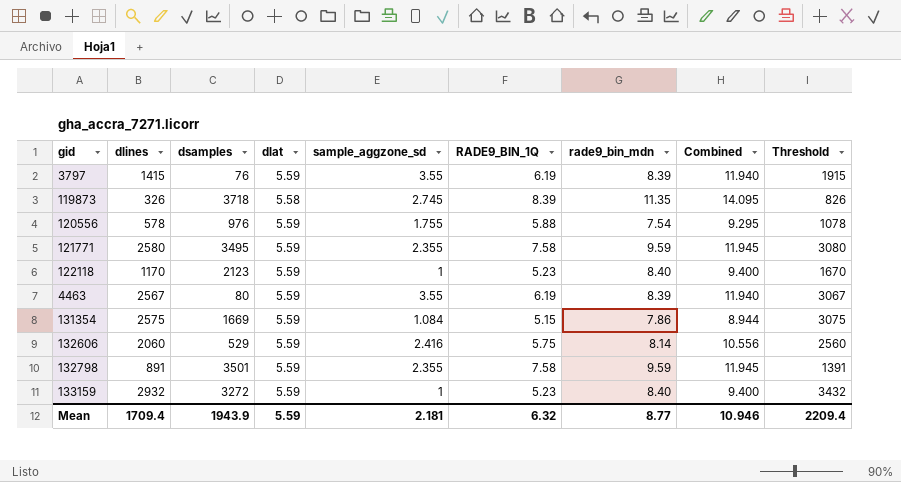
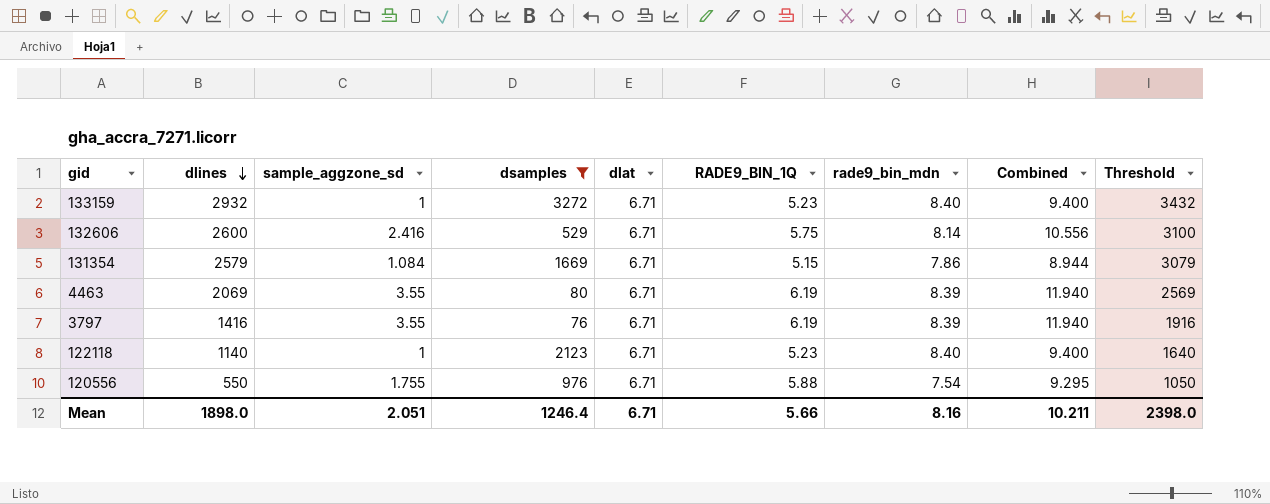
filter: none -> dsamples <= 3272
row order: none -> dlines descending
column sample_aggzone_sd | position: 5 -> 3
133159 | dlat: 5.59 -> 6.71
132606 | dlines: 2060 -> 2600
132606 | dlat: 5.59 -> 6.71
132606 | Threshold: 2560 -> 3100
131354 | dlines: 2575 -> 2579
131354 | dlat: 5.59 -> 6.71
131354 | Threshold: 3075 -> 3079
4463 | dlines: 2567 -> 2069
4463 | dlat: 5.59 -> 6.71
4463 | Threshold: 3067 -> 2569
3797 | dlines: 1415 -> 1416
3797 | dlat: 5.59 -> 6.71
3797 | Threshold: 1915 -> 1916
122118 | dlines: 1170 -> 1140
122118 | dlat: 5.59 -> 6.71
122118 | Threshold: 1670 -> 1640
120556 | dlines: 578 -> 550
120556 | dlat: 5.59 -> 6.71
120556 | Threshold: 1078 -> 1050
Mean | dlines: 1709.4 -> 1898.0
Mean | sample_aggzone_sd: 2.181 -> 2.051
Mean | dsamples: 1943.9 -> 1246.4
Mean | dlat: 5.59 -> 6.71
Mean | RADE9_BIN_1Q: 6.32 -> 5.66
Mean | rade9_bin_mdn: 8.77 -> 8.16
Mean | Combined: 10.946 -> 10.211
Mean | Threshold: 2209.4 -> 2398.0

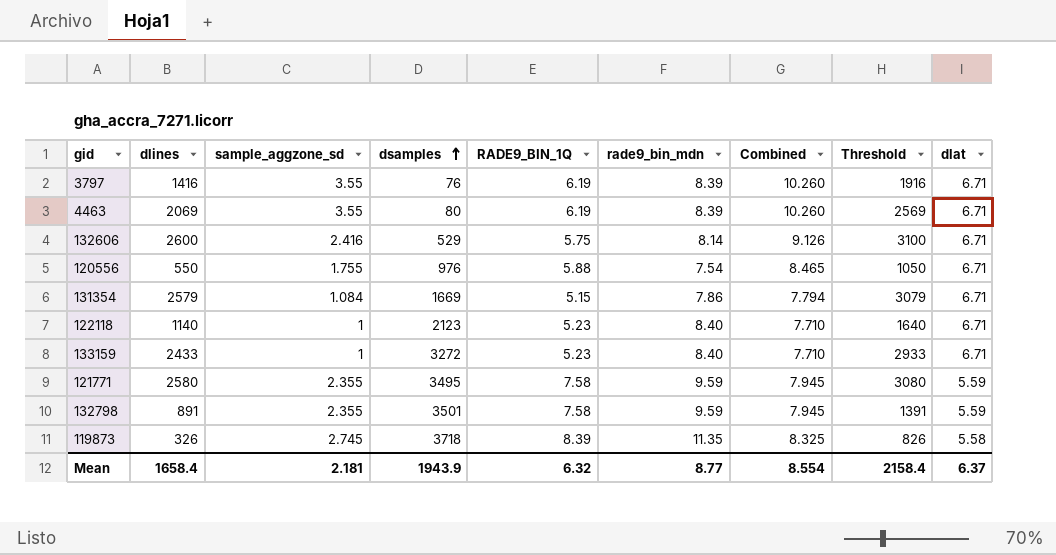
filter: dsamples <= 3272 -> none
row order: dlines descending -> dsamples ascending
column Combined | formula: [sample_aggzone_sd] + [rade9_bin_mdn] -> [sample_aggzone_sd] + [dlat]
column dlat | position: 5 -> 9
133159 | dlines: 2932 -> 2433
133159 | Threshold: 3432 -> 2933
Mean | dlines: 1898.0 -> 1658.4
Mean | sample_aggzone_sd: 2.051 -> 2.181
Mean | dsamples: 1246.4 -> 1943.9
Mean | RADE9_BIN_1Q: 5.66 -> 6.32
Mean | rade9_bin_mdn: 8.16 -> 8.77
Mean | Combined: 10.211 -> 8.554
Mean | Threshold: 2398.0 -> 2158.4
Mean | dlat: 6.71 -> 6.37

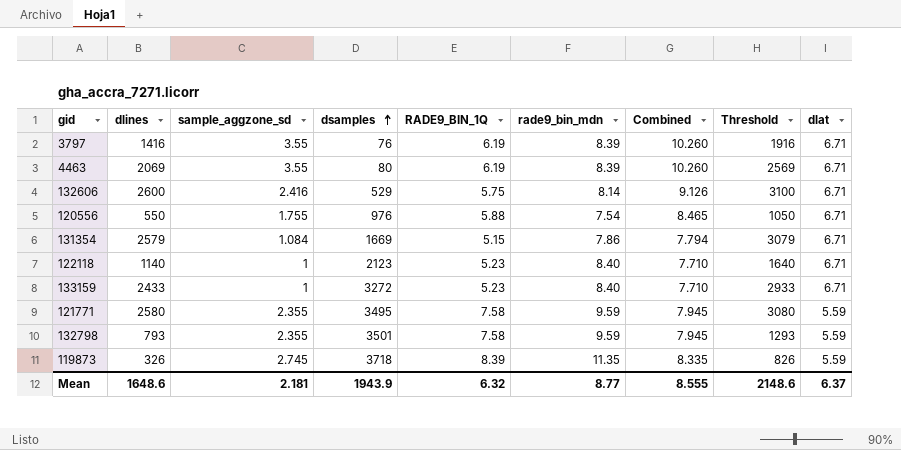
132798 | dlines: 891 -> 793
132798 | Threshold: 1391 -> 1293
119873 | Combined: 8.325 -> 8.335
119873 | dlat: 5.58 -> 5.59
Mean | dlines: 1658.4 -> 1648.6
Mean | Combined: 8.554 -> 8.555
Mean | Threshold: 2158.4 -> 2148.6

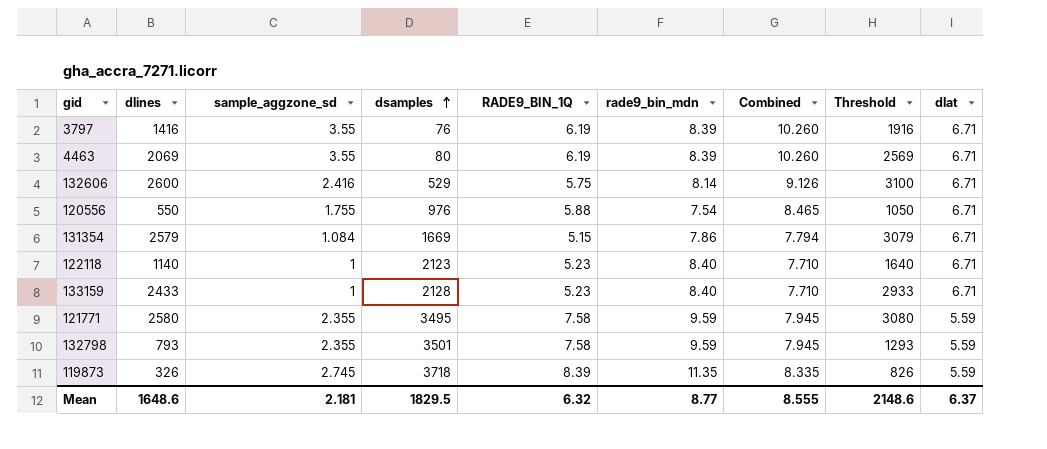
133159 | dsamples: 3272 -> 2128
Mean | dsamples: 1943.9 -> 1829.5

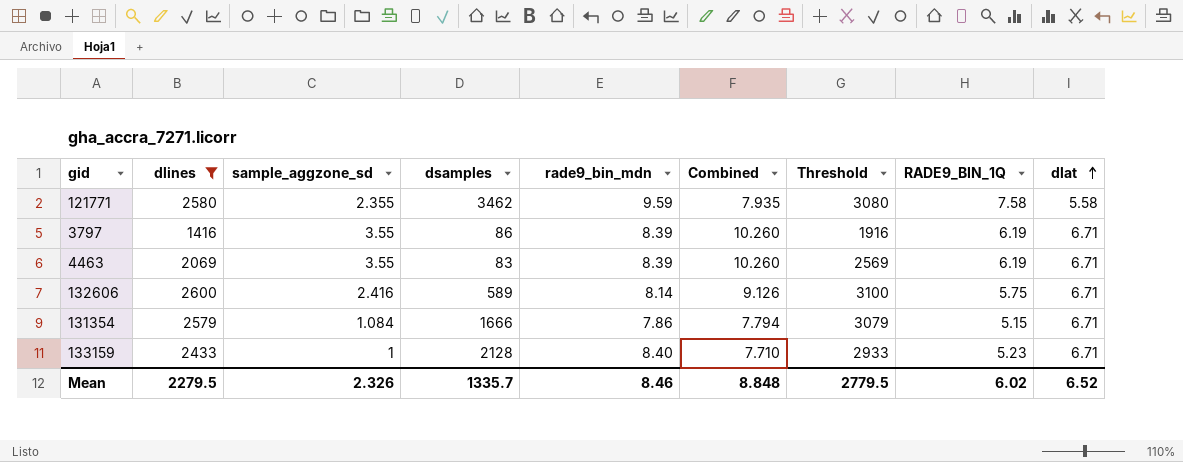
filter: none -> dlines >= 1416
row order: dsamples ascending -> dlat ascending
column RADE9_BIN_1Q | position: 5 -> 8
121771 | dsamples: 3495 -> 3462
121771 | Combined: 7.945 -> 7.935
121771 | dlat: 5.59 -> 5.58
3797 | dsamples: 76 -> 86
4463 | dsamples: 80 -> 83
132606 | dsamples: 529 -> 589
131354 | dsamples: 1669 -> 1666
Mean | dlines: 1648.6 -> 2279.5
Mean | sample_aggzone_sd: 2.181 -> 2.326
Mean | dsamples: 1829.5 -> 1335.7
Mean | rade9_bin_mdn: 8.77 -> 8.46
Mean | Combined: 8.555 -> 8.848
Mean | Threshold: 2148.6 -> 2779.5
Mean | RADE9_BIN_1Q: 6.32 -> 6.02
Mean | dlat: 6.37 -> 6.52

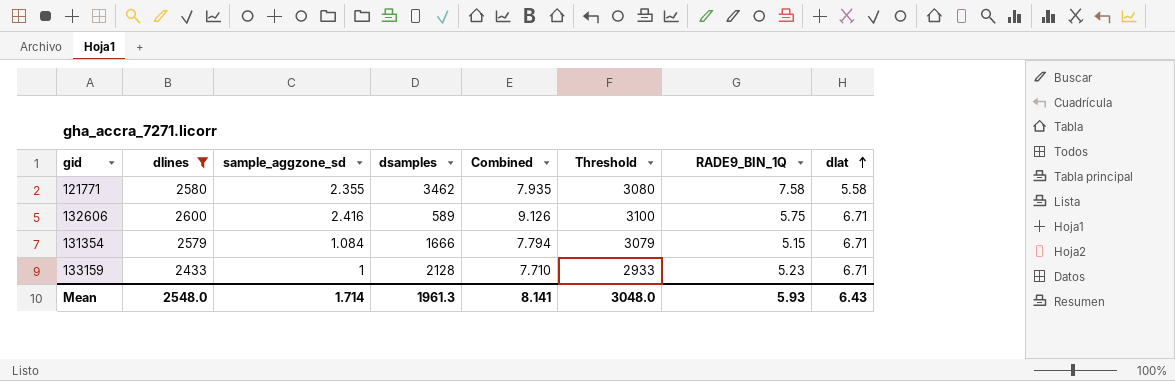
column rade9_bin_mdn | position: 5 -> none
row 3797: 1416 | 3.55 | 86 | 8.39 | 10.260 | 1916 | 6.19 | 6.71 -> none
row 4463: 2069 | 3.55 | 83 | 8.39 | 10.260 | 2569 | 6.19 | 6.71 -> none
Mean | dlines: 2279.5 -> 2548.0
Mean | sample_aggzone_sd: 2.326 -> 1.714
Mean | dsamples: 1335.7 -> 1961.3
Mean | Combined: 8.848 -> 8.141
Mean | Threshold: 2779.5 -> 3048.0
Mean | RADE9_BIN_1Q: 6.02 -> 5.93
Mean | dlat: 6.52 -> 6.43

